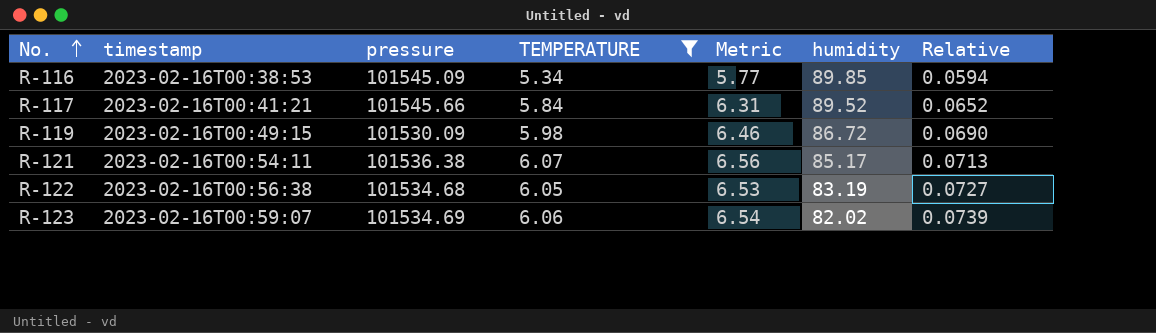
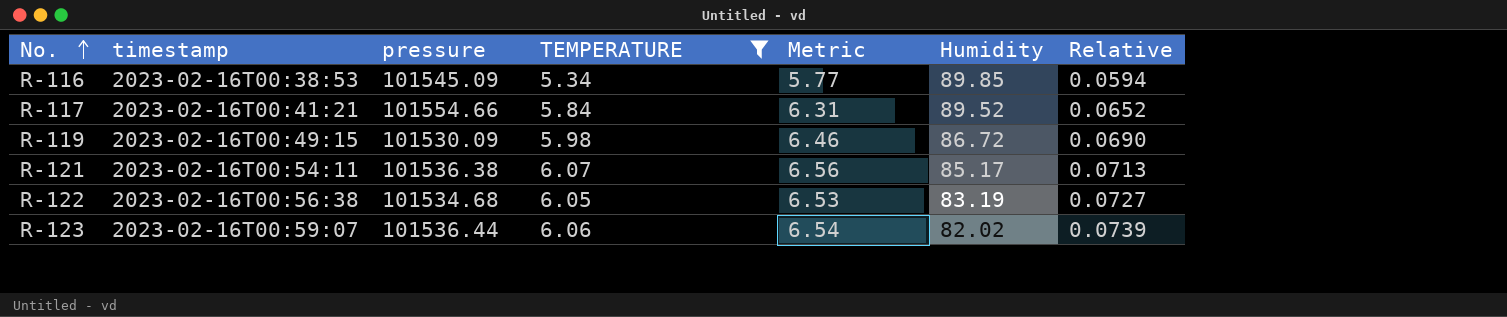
column name: humidity -> Humidity
R-117 | pressure: 101545.66 -> 101554.66
R-123 | pressure: 101534.69 -> 101536.44

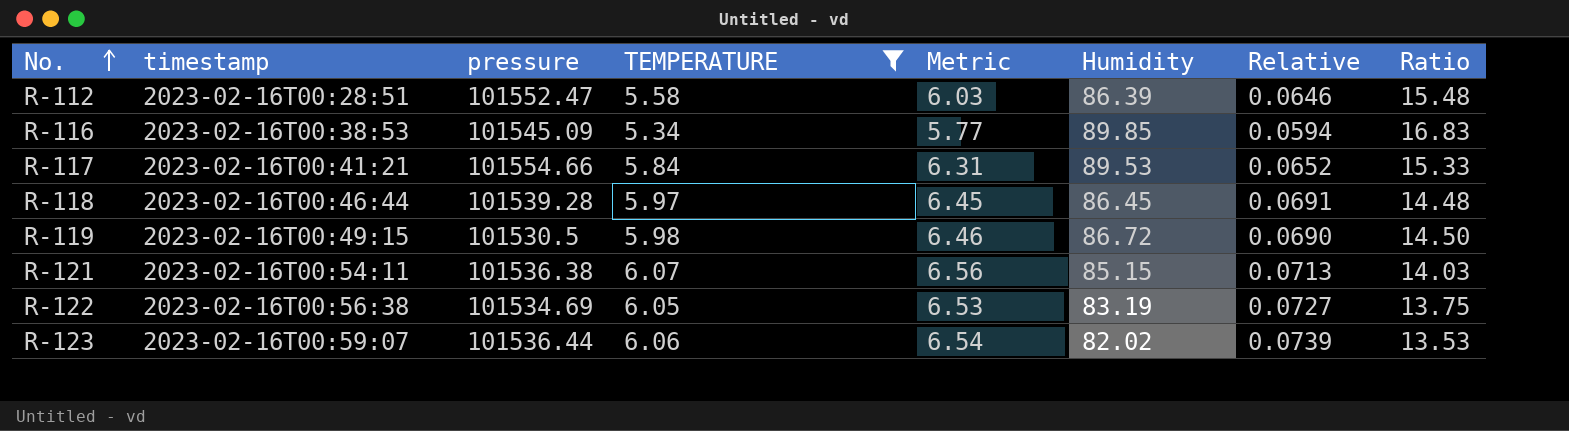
column Ratio | formula: none -> [Humidity] / [TEMPERATURE]
row R-112: none -> 2023-02-16T00:28:51 | 101552.47 | 5.58 | 6.03 | 86.39 | 0.0646 | 15.48
R-117 | Humidity: 89.52 -> 89.53
row R-118: none -> 2023-02-16T00:46:44 | 101539.28 | 5.97 | 6.45 | 86.45 | 0.0691 | 14.48
R-119 | pressure: 101530.09 -> 101530.5
R-121 | Humidity: 85.17 -> 85.15
R-122 | pressure: 101534.68 -> 101534.69

